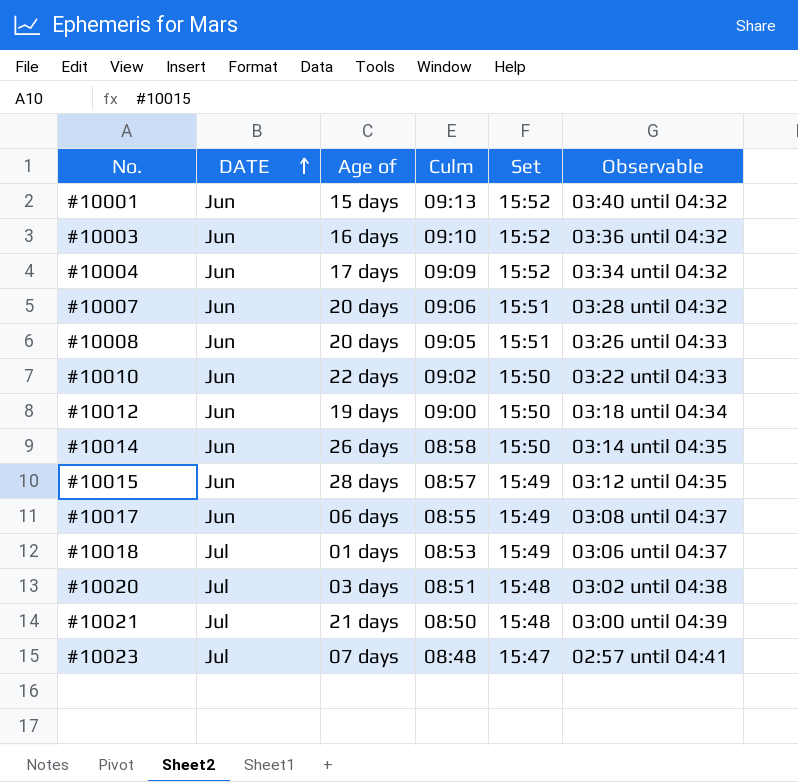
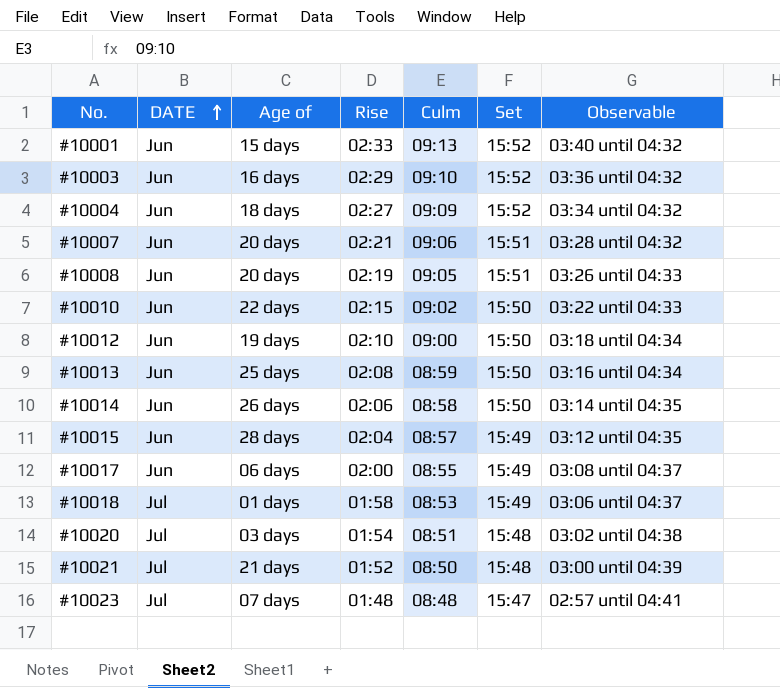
column Rise | position: none -> 4
#10004 | Age of: 17 days -> 18 days
row #10013: none -> Jun | 25 days | 02:08 | 08:59 | 15:50 | 03:16 until 04:34

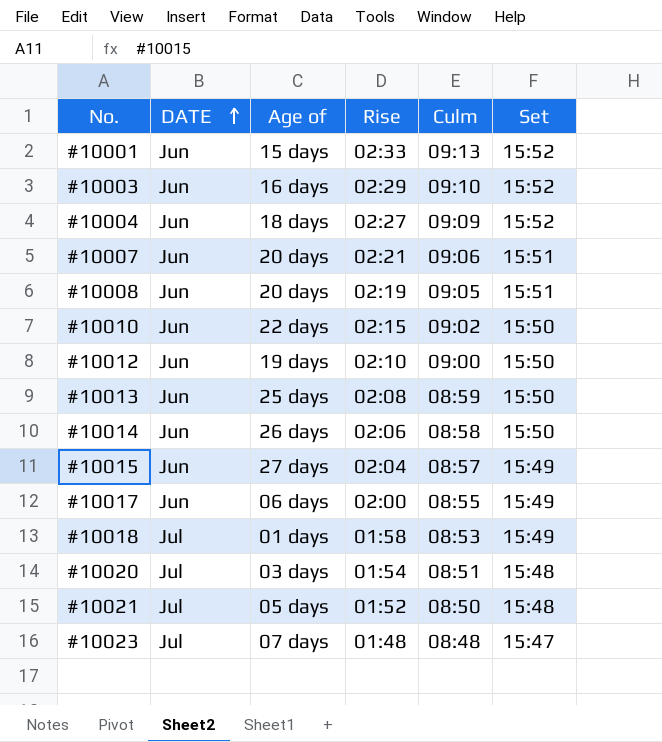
column Observable | position: 7 -> none
#10015 | Age of: 28 days -> 27 days
#10021 | Age of: 21 days -> 05 days

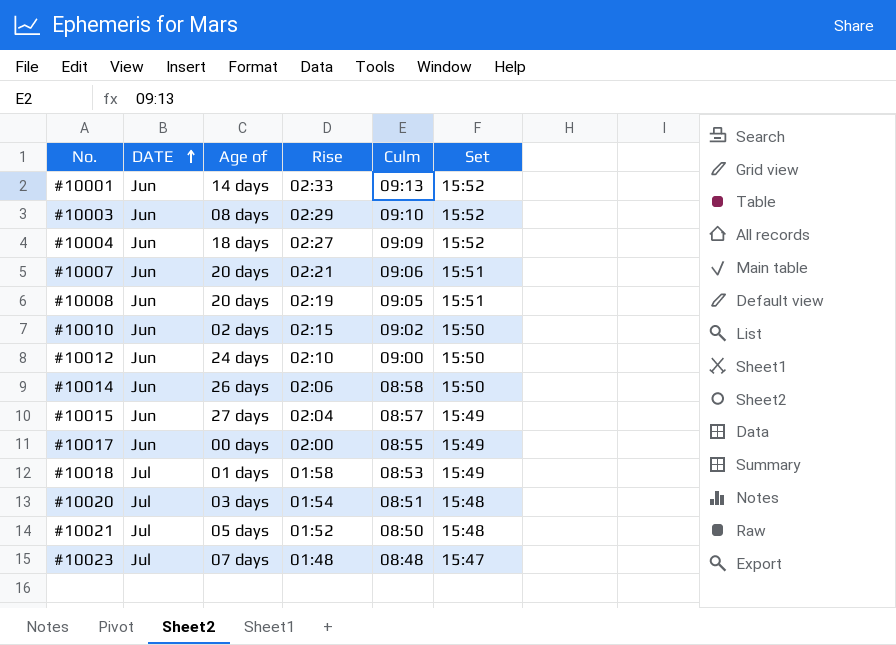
row #10013: Jun | 25 days | 02:08 | 08:59 | 15:50 -> none
#10001 | Age of: 15 days -> 14 days
#10003 | Age of: 16 days -> 08 days
#10010 | Age of: 22 days -> 02 days
#10012 | Age of: 19 days -> 24 days
#10017 | Age of: 06 days -> 00 days

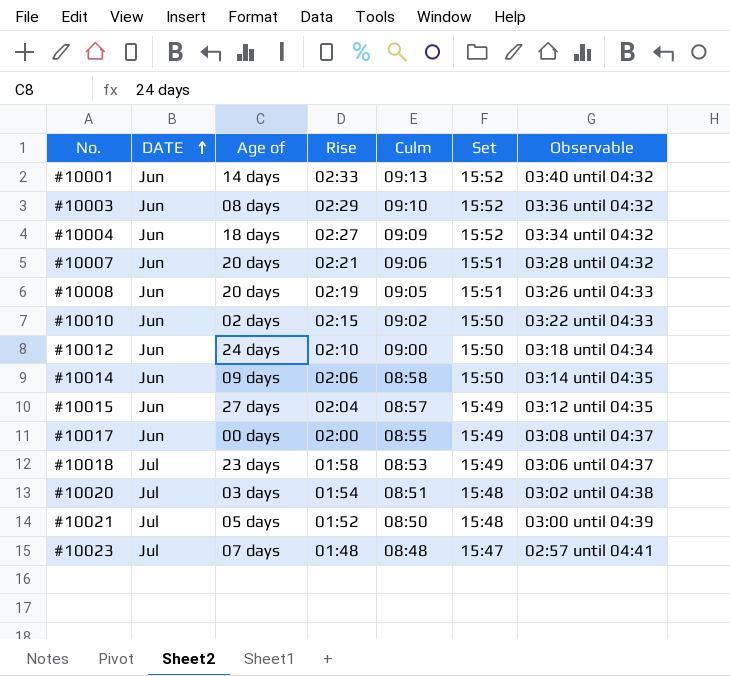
column Observable | position: none -> 7
#10014 | Age of: 26 days -> 09 days
#10018 | Age of: 01 days -> 23 days

